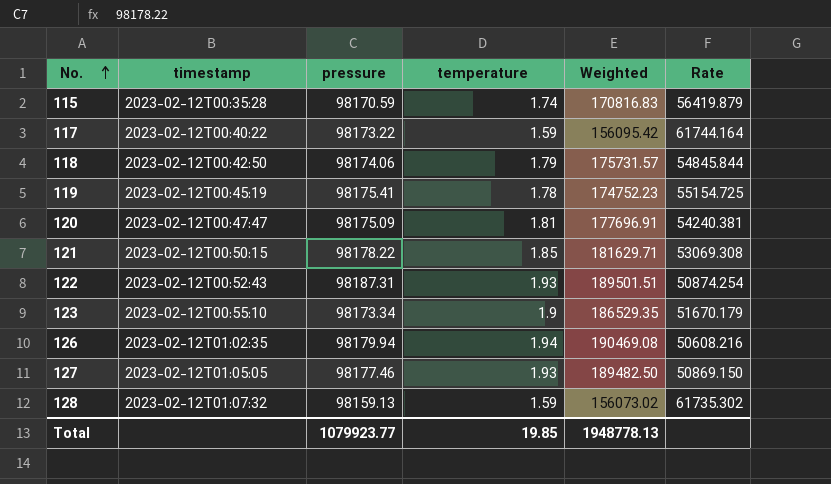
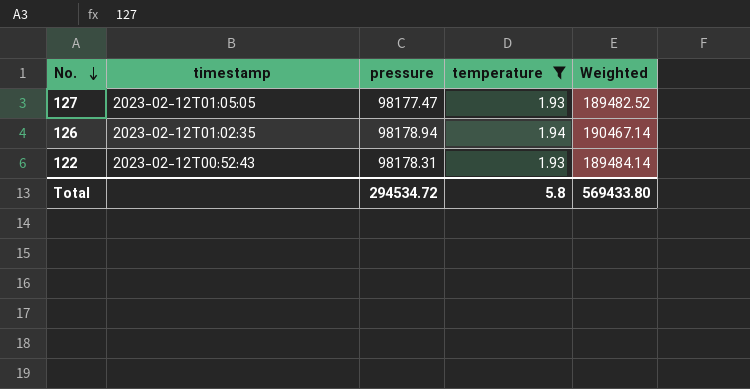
filter: none -> temperature >= 1.93
row order: No. ascending -> No. descending
column Rate | formula: [pressure] / [temperature] -> none
127 | pressure: 98177.46 -> 98177.47
127 | Weighted: 189482.50 -> 189482.52
126 | pressure: 98179.94 -> 98178.94
126 | Weighted: 190469.08 -> 190467.14
122 | pressure: 98187.31 -> 98178.31
122 | Weighted: 189501.51 -> 189484.14
Total | pressure: 1079923.77 -> 294534.72
Total | temperature: 19.85 -> 5.8
Total | Weighted: 1948778.13 -> 569433.80

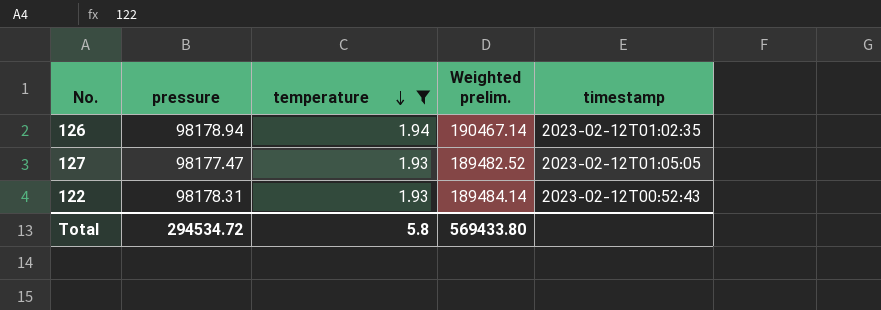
row order: No. descending -> temperature descending
column name: Weighted -> Weighted prelim.
column timestamp | position: 2 -> 5

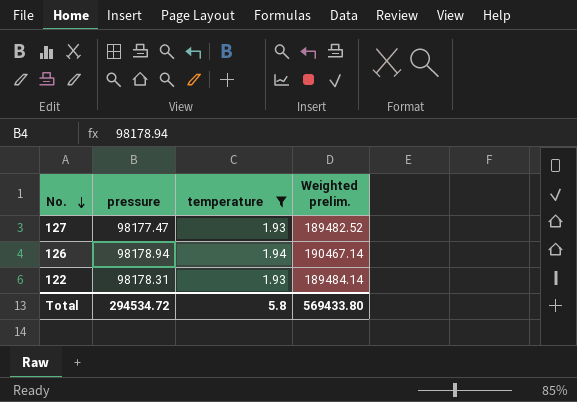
row order: temperature descending -> No. descending
column timestamp | position: 5 -> none

